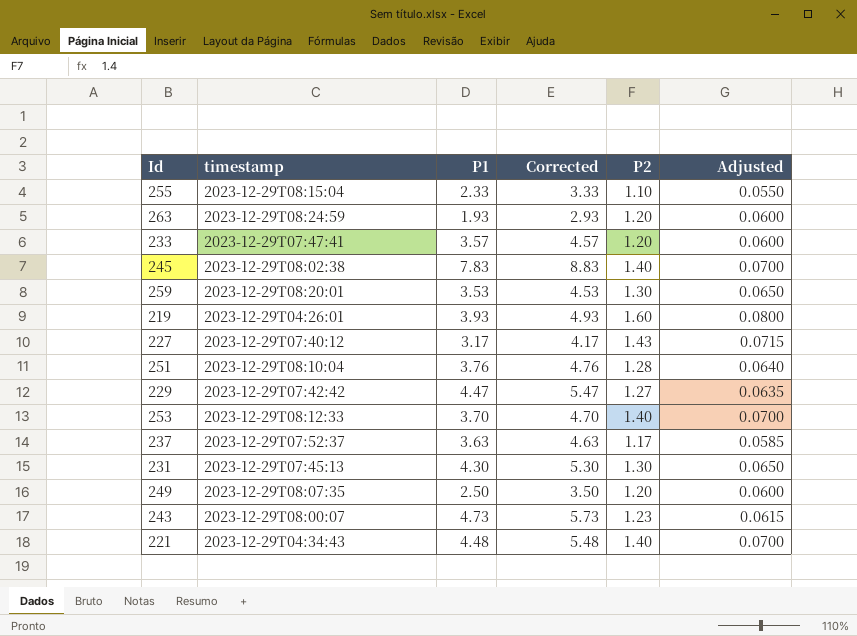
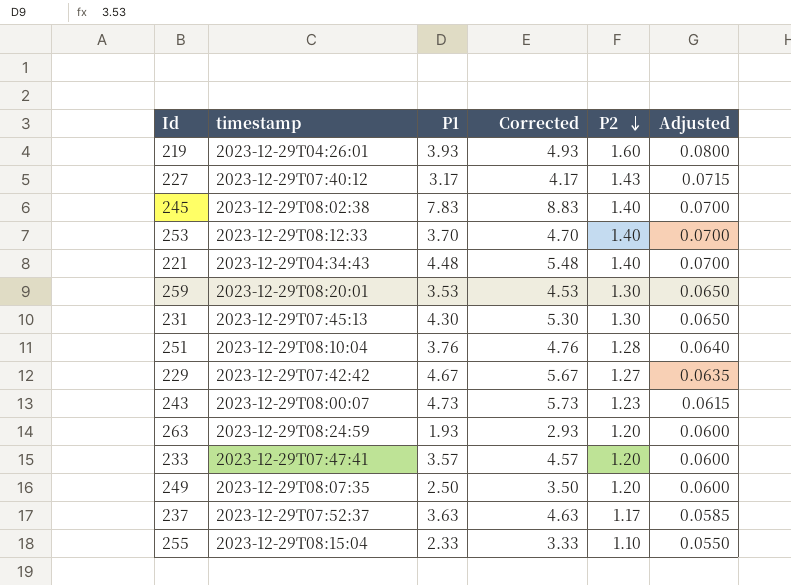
row order: none -> P2 descending
229 | P1: 4.47 -> 4.67
229 | Corrected: 5.47 -> 5.67

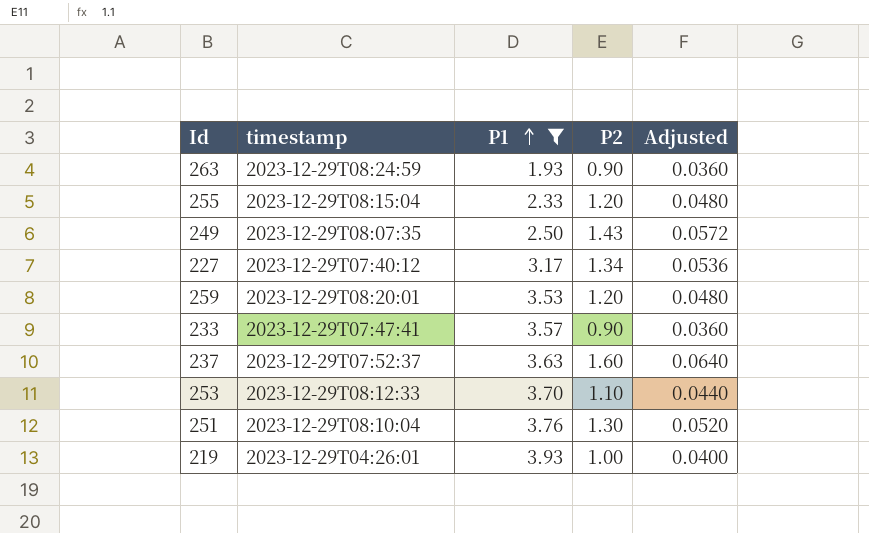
filter: none -> P1 <= 3.93
row order: P2 descending -> P1 ascending
column Corrected | formula: [P1] + 1 -> none
column Adjusted | formula: [P2] * 0.05 -> [P2] * 0.04
263 | P2: 1.20 -> 0.90
255 | P2: 1.10 -> 1.20
249 | P2: 1.20 -> 1.43
227 | P2: 1.43 -> 1.34
259 | P2: 1.30 -> 1.20
233 | P2: 1.20 -> 0.90
237 | P2: 1.17 -> 1.60
253 | P2: 1.40 -> 1.10
251 | P2: 1.28 -> 1.30
219 | P2: 1.60 -> 1.00

